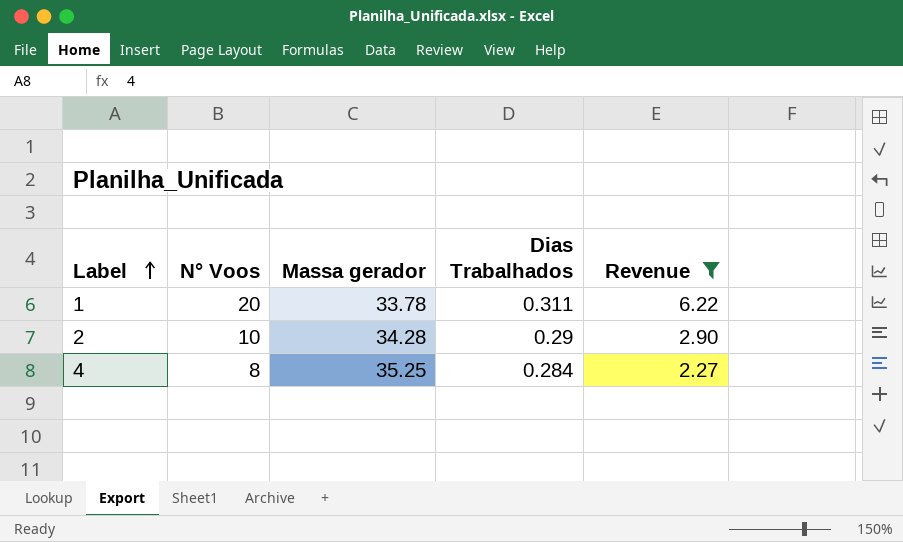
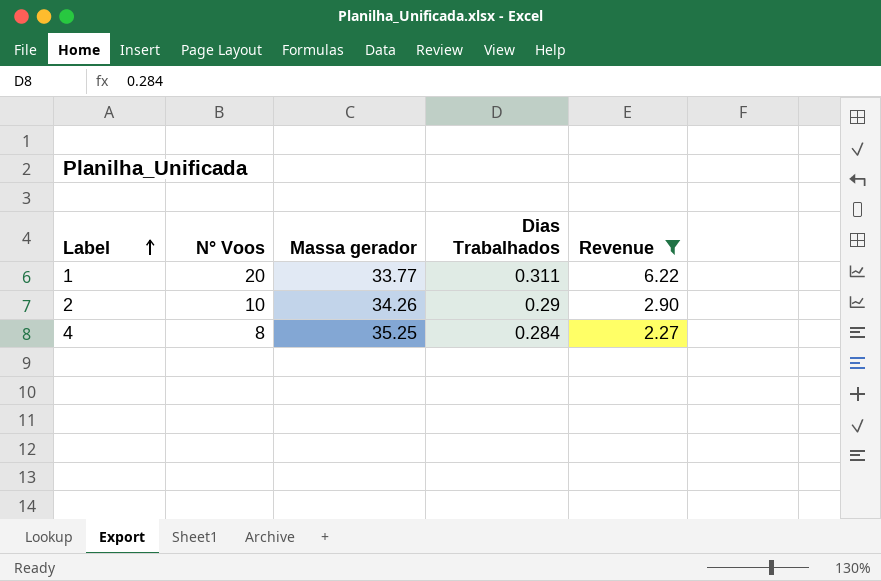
1 | Massa gerador: 33.78 -> 33.77
2 | Massa gerador: 34.28 -> 34.26

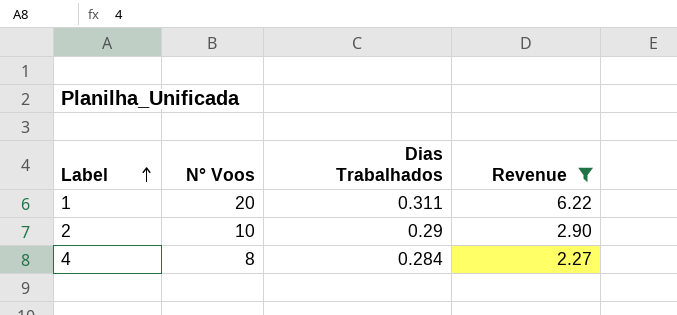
column Massa gerador | position: 3 -> none

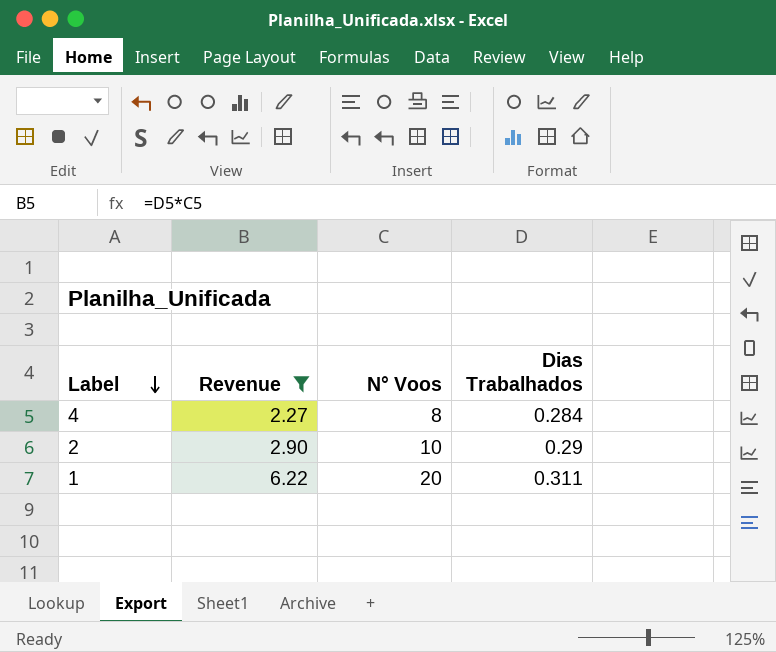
row order: Label ascending -> Label descending
column Revenue | position: 4 -> 2

